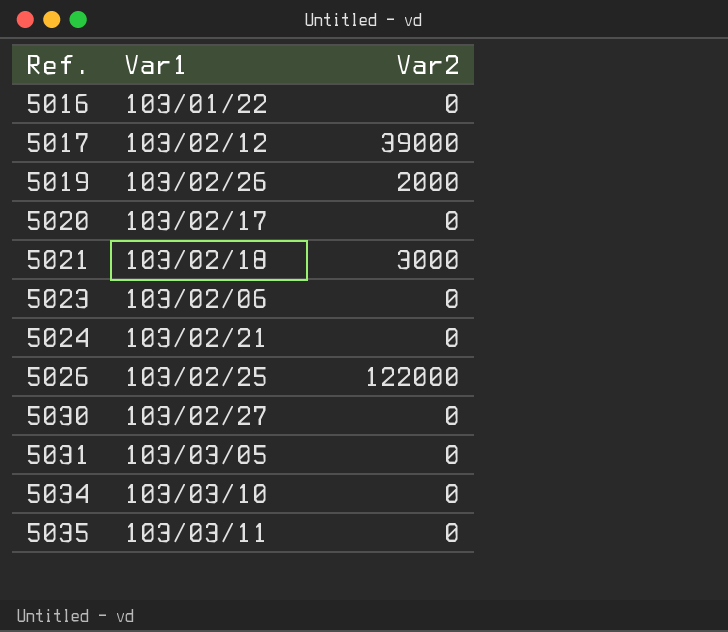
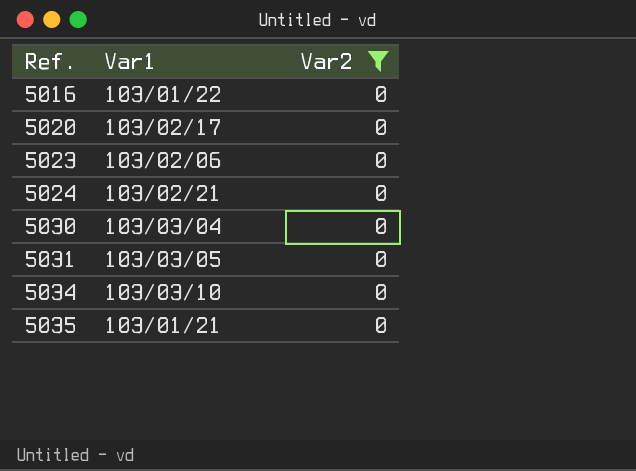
filter: none -> Var2 = 0
5030 | Var1: 103/02/27 -> 103/03/04
5035 | Var1: 103/03/11 -> 103/01/21

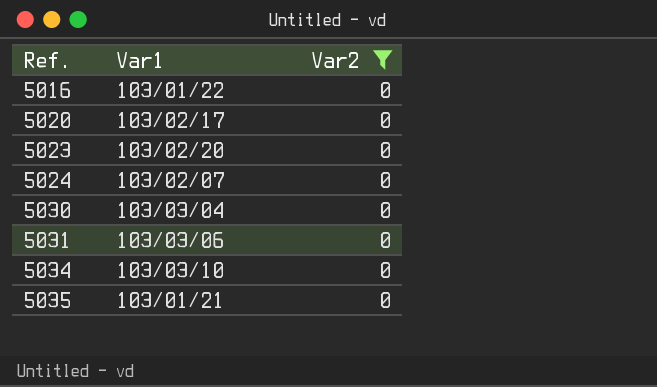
5023 | Var1: 103/02/06 -> 103/02/20
5024 | Var1: 103/02/21 -> 103/02/07
5031 | Var1: 103/03/05 -> 103/03/06

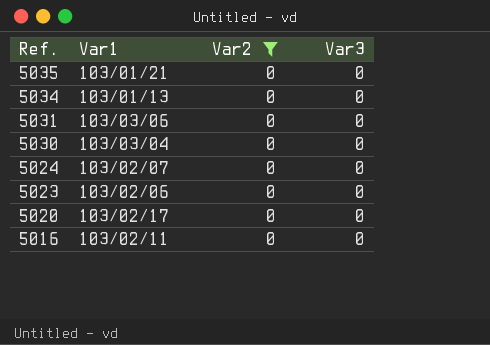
row order: Ref. ascending -> Ref. descending
column Var3 | position: none -> 4
5034 | Var1: 103/03/10 -> 103/01/13
5023 | Var1: 103/02/20 -> 103/02/06
5016 | Var1: 103/01/22 -> 103/02/11

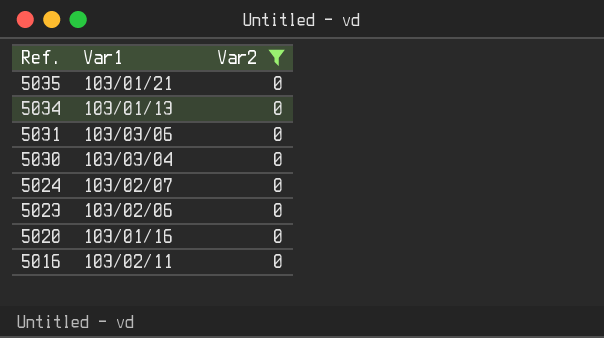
column Var3 | position: 4 -> none
5020 | Var1: 103/02/17 -> 103/01/16

